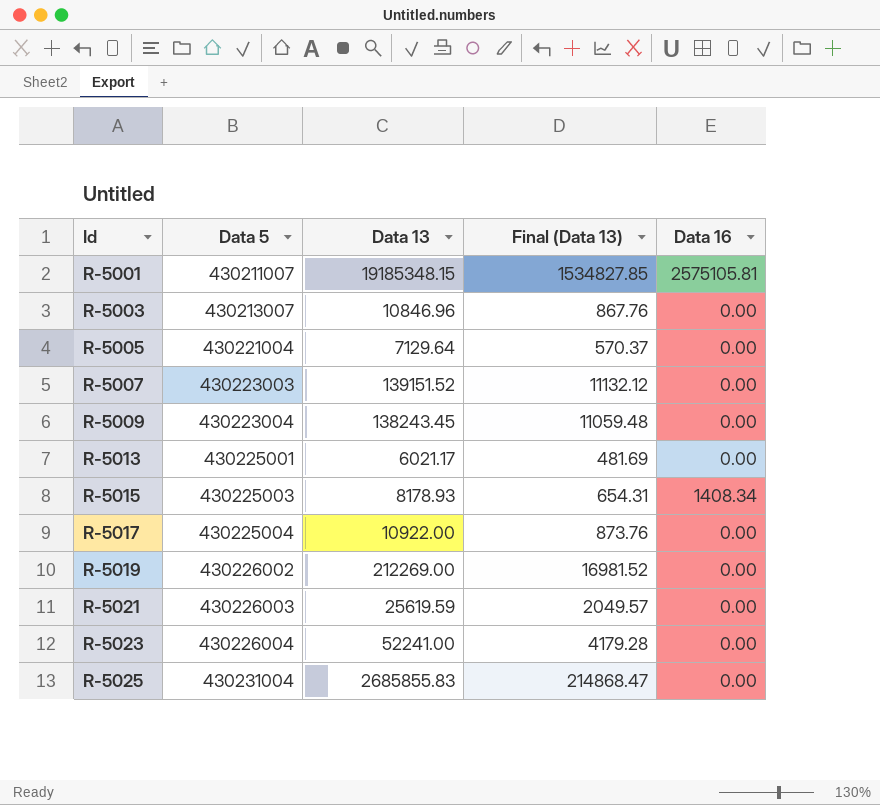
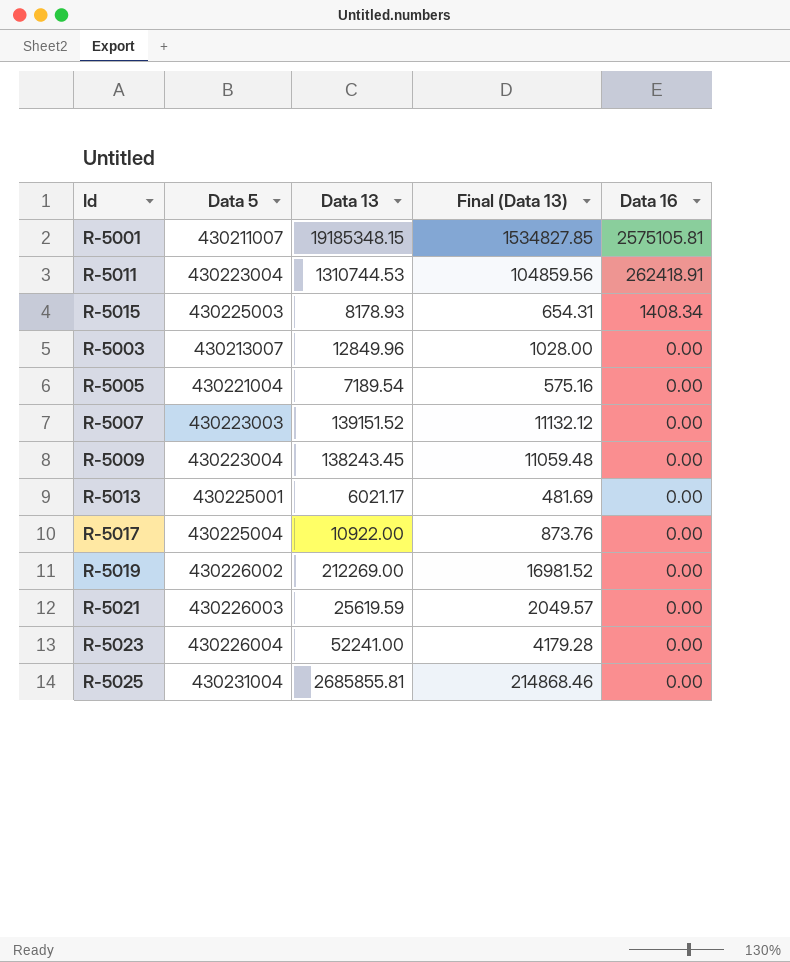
row order: Id ascending -> Data 16 descending
row R-5011: none -> 430223004 | 1310744.53 | 104859.56 | 262418.91
R-5003 | Data 13: 10846.96 -> 12849.96
R-5003 | Final (Data 13): 867.76 -> 1028.00
R-5005 | Data 13: 7129.64 -> 7189.54
R-5005 | Final (Data 13): 570.37 -> 575.16
R-5025 | Data 13: 2685855.83 -> 2685855.81
R-5025 | Final (Data 13): 214868.47 -> 214868.46

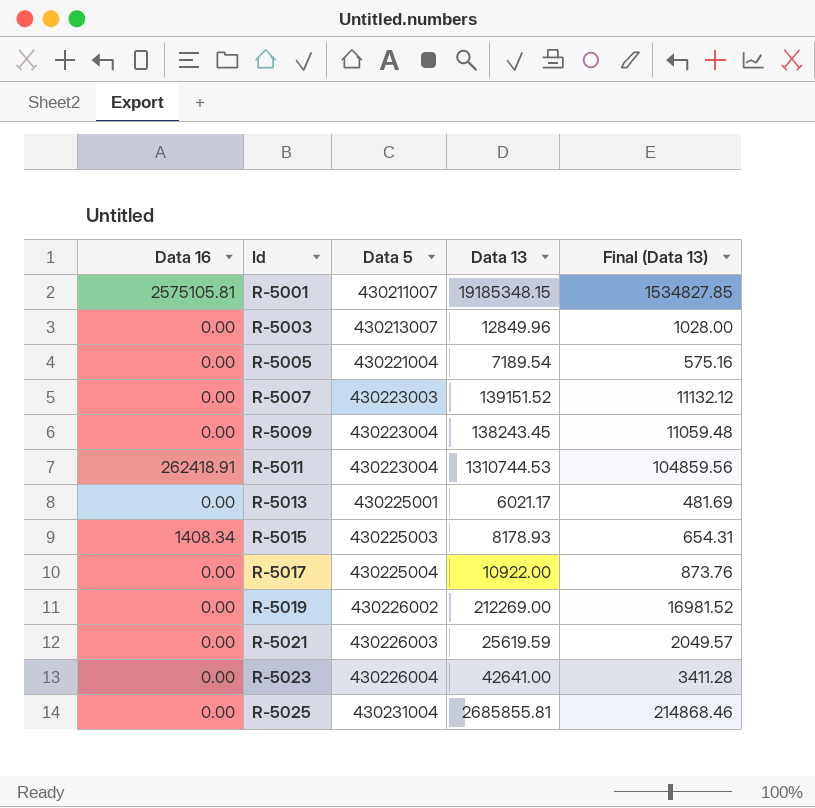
row order: Data 16 descending -> Id ascending
column Data 16 | position: 5 -> 1
R-5023 | Data 13: 52241.00 -> 42641.00
R-5023 | Final (Data 13): 4179.28 -> 3411.28

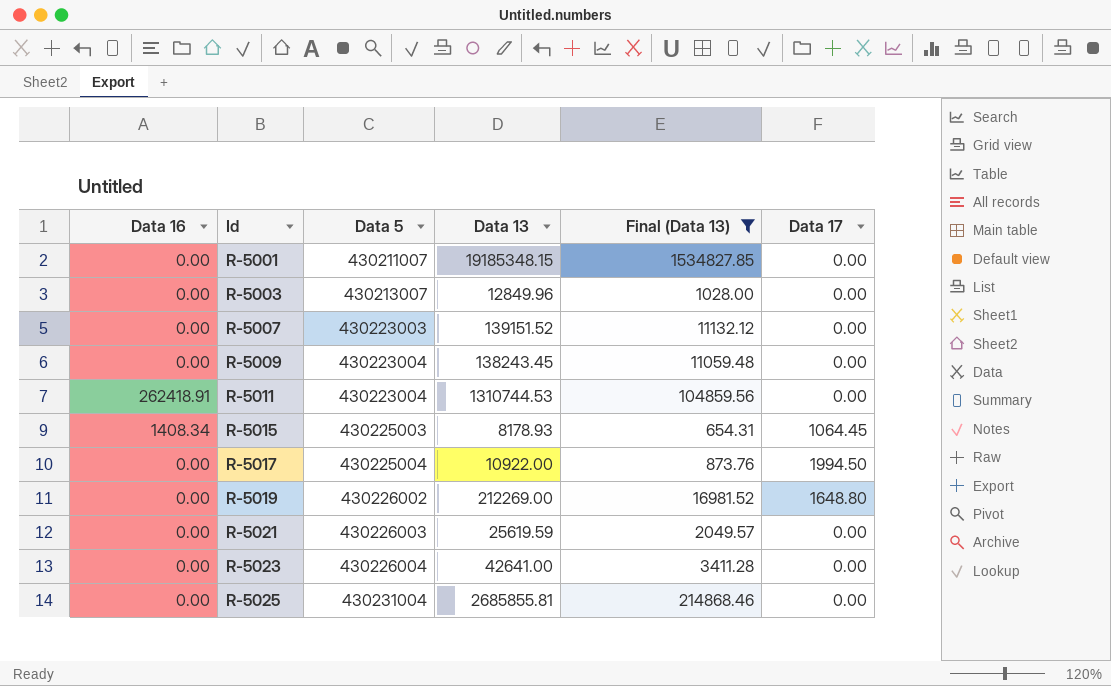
filter: none -> Final (Data 13) >= 654.31
column Data 17 | position: none -> 6
R-5001 | Data 16: 2575105.81 -> 0.00

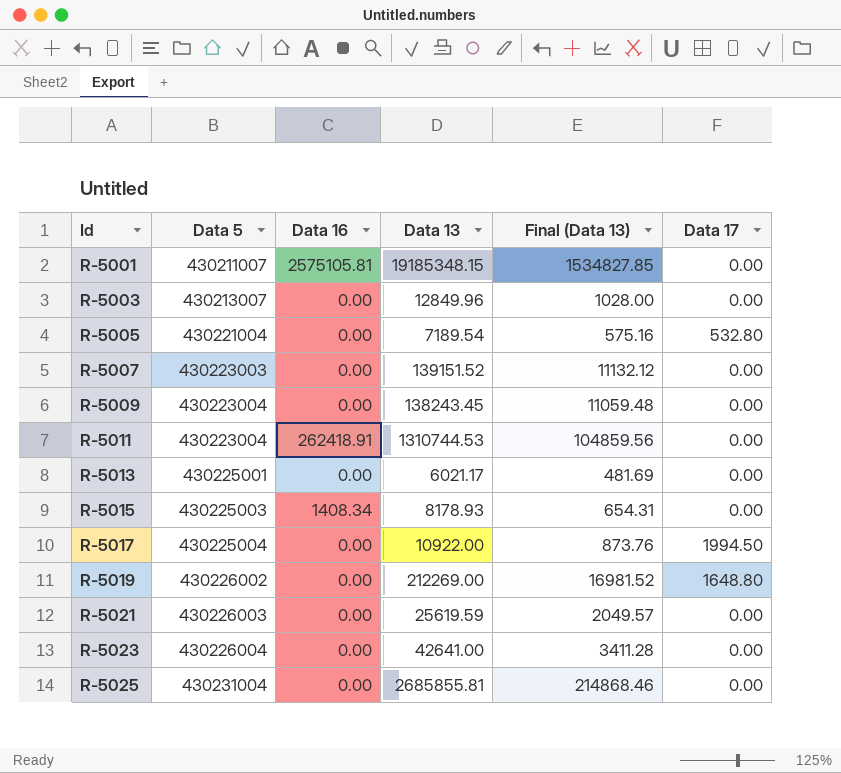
filter: Final (Data 13) >= 654.31 -> none
column Data 16 | position: 1 -> 3
R-5001 | Data 16: 0.00 -> 2575105.81
R-5015 | Data 17: 1064.45 -> 0.00

